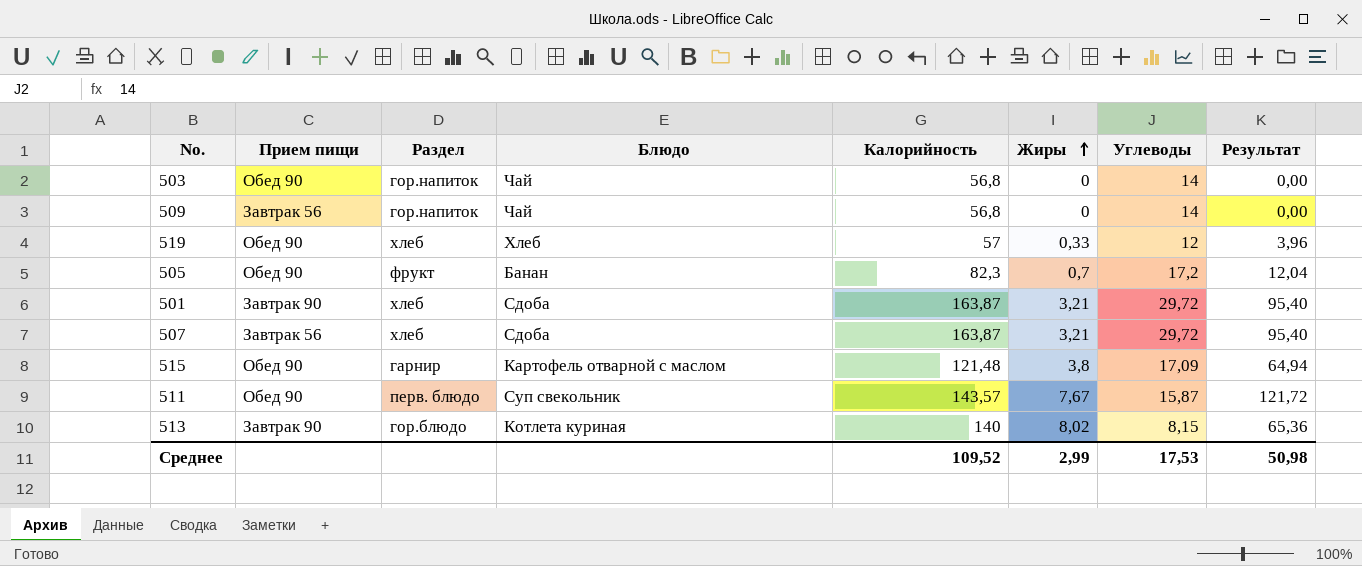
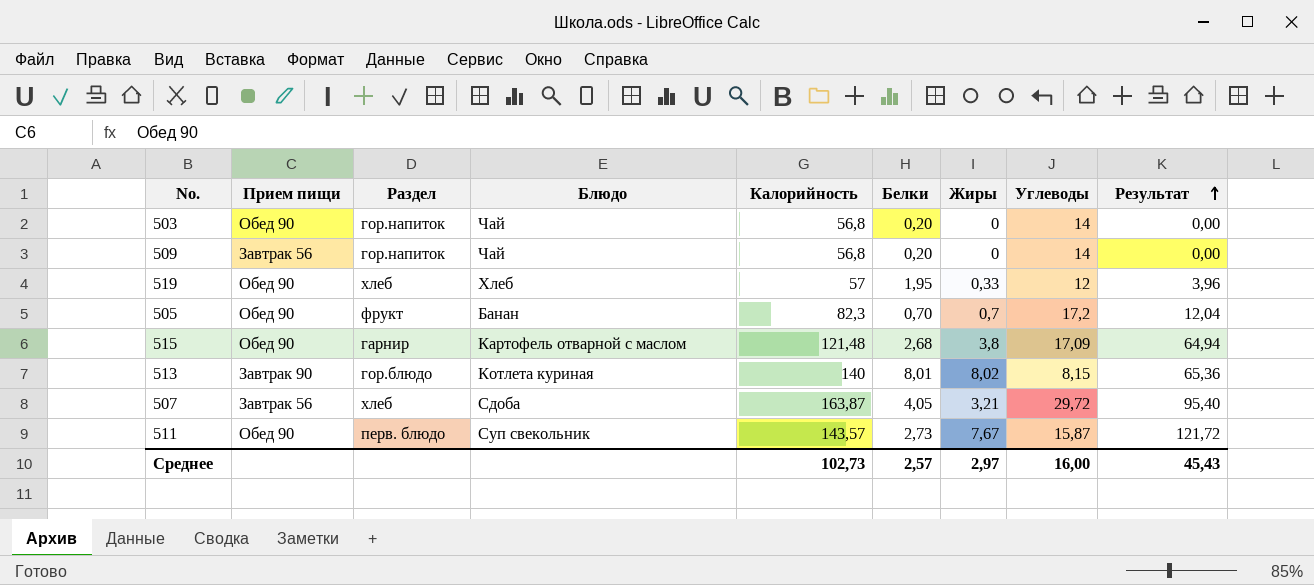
row order: Жиры ascending -> Результат ascending
column Белки | position: none -> 6
row 501: Завтрак 90 | хлеб | Сдоба | 163,87 | 3,21 | 29,72 | 95,40 -> none
Среднее | Калорийность: 109,52 -> 102,73
Среднее | Жиры: 2,99 -> 2,97
Среднее | Углеводы: 17,53 -> 16,00
Среднее | Результат: 50,98 -> 45,43

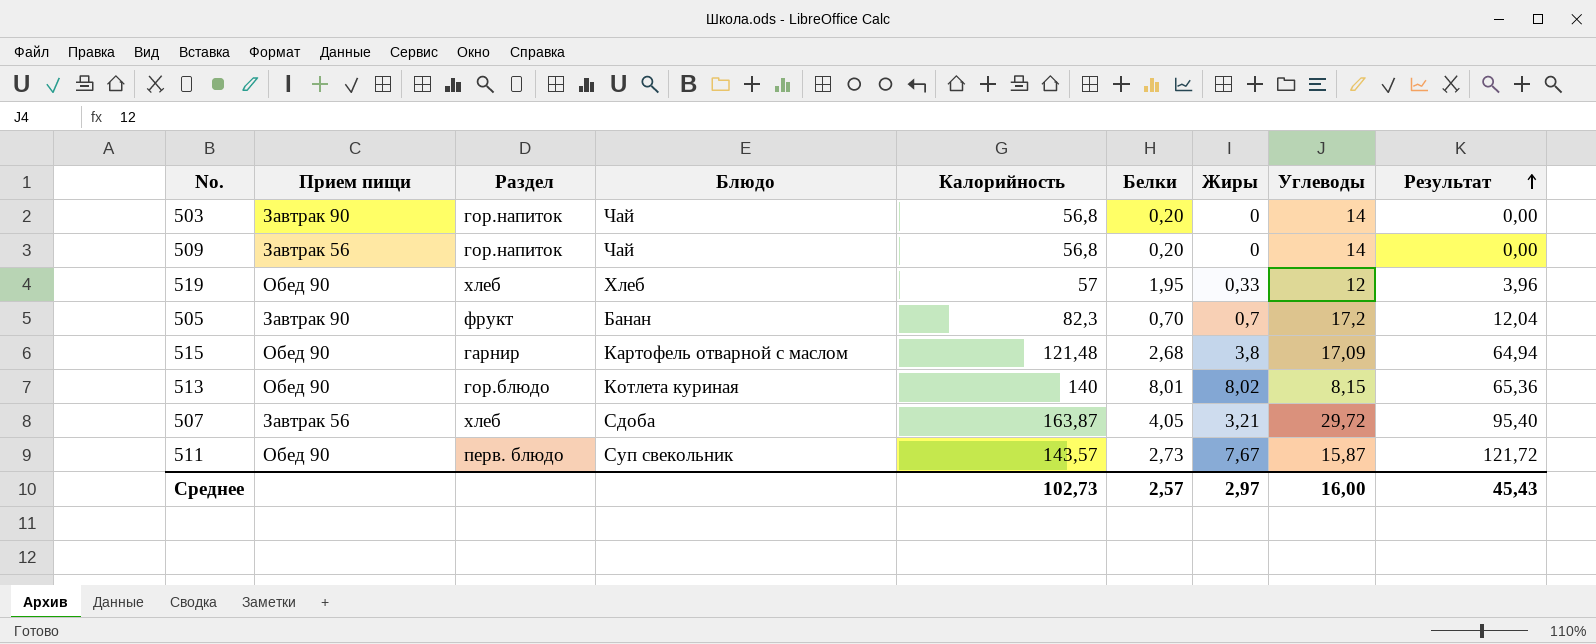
503 | Прием пищи: Обед 90 -> Завтрак 90
505 | Прием пищи: Обед 90 -> Завтрак 90
513 | Прием пищи: Завтрак 90 -> Обед 90

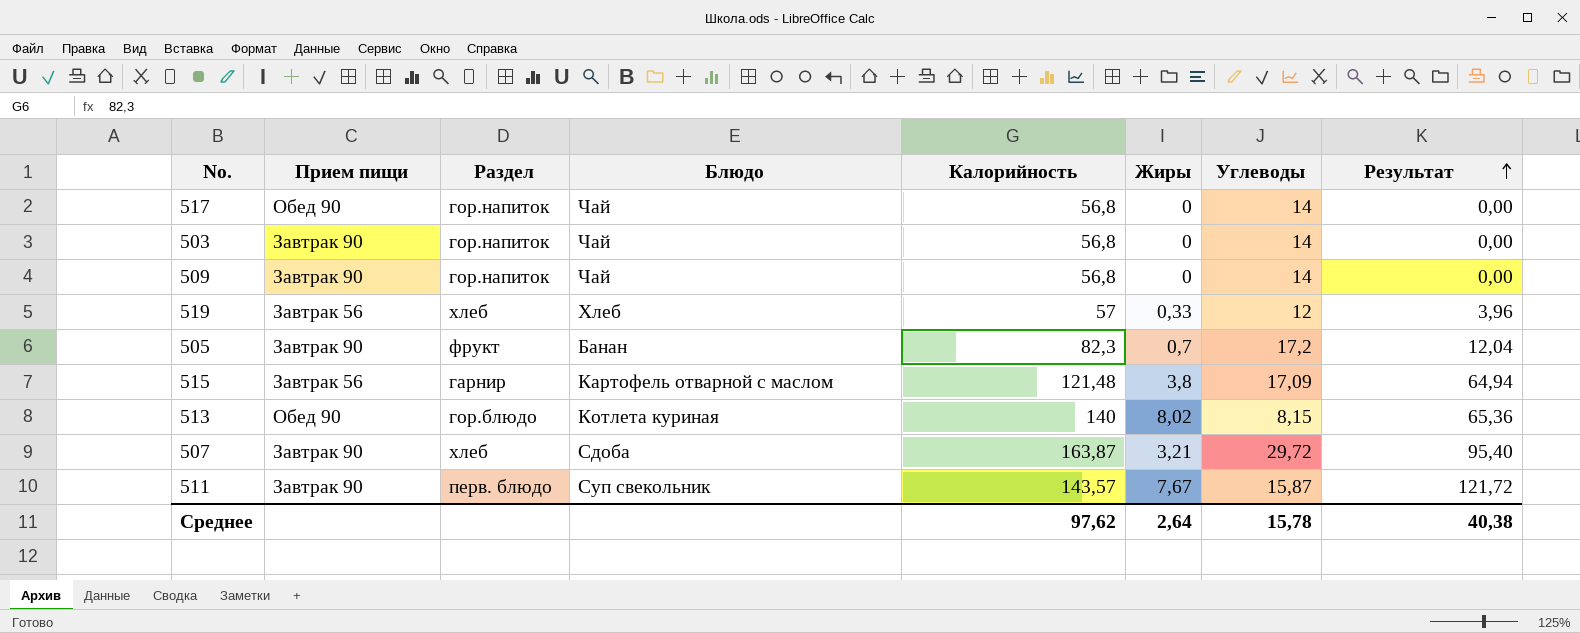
column Белки | position: 6 -> none
row 517: none -> Обед 90 | гор.напиток | Чай | 56,8 | 0 | 14 | 0,00
509 | Прием пищи: Завтрак 56 -> Завтрак 90
519 | Прием пищи: Обед 90 -> Завтрак 56
515 | Прием пищи: Обед 90 -> Завтрак 56
507 | Прием пищи: Завтрак 56 -> Завтрак 90
511 | Прием пищи: Обед 90 -> Завтрак 90
Среднее | Калорийность: 102,73 -> 97,62
Среднее | Жиры: 2,97 -> 2,64
Среднее | Углеводы: 16,00 -> 15,78
Среднее | Результат: 45,43 -> 40,38

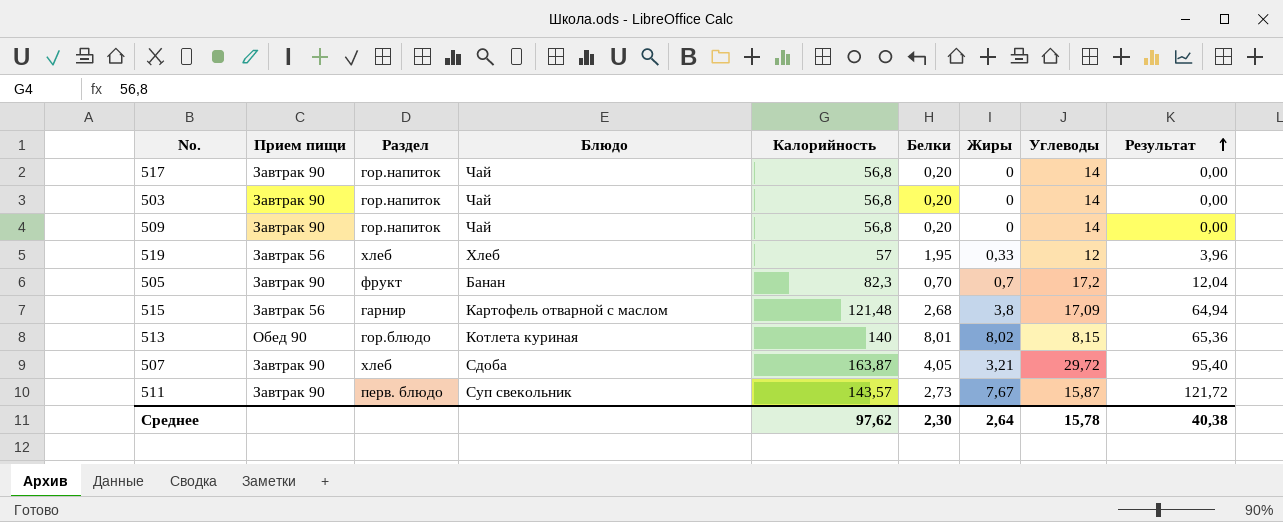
column Белки | position: none -> 6
517 | Прием пищи: Обед 90 -> Завтрак 90

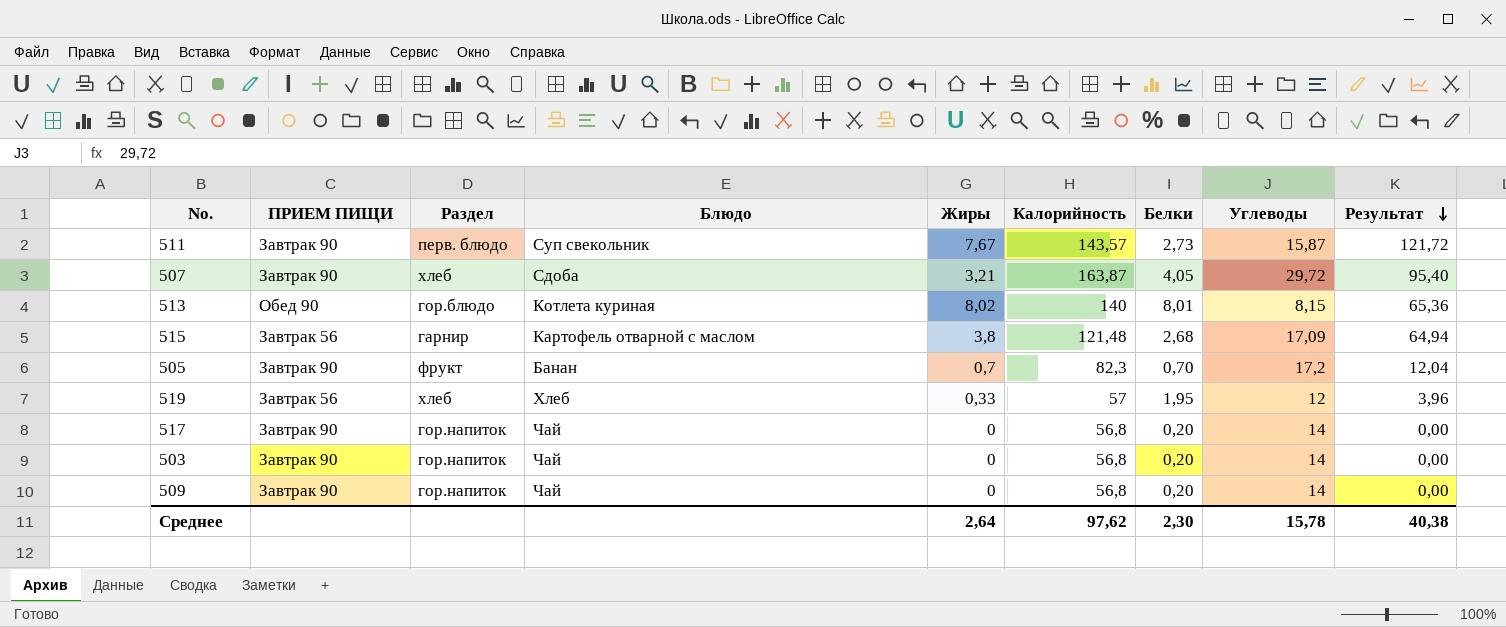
row order: Результат ascending -> Результат descending
column name: Прием пищи -> ПРИЕМ ПИЩИ
column Жиры | position: 7 -> 5

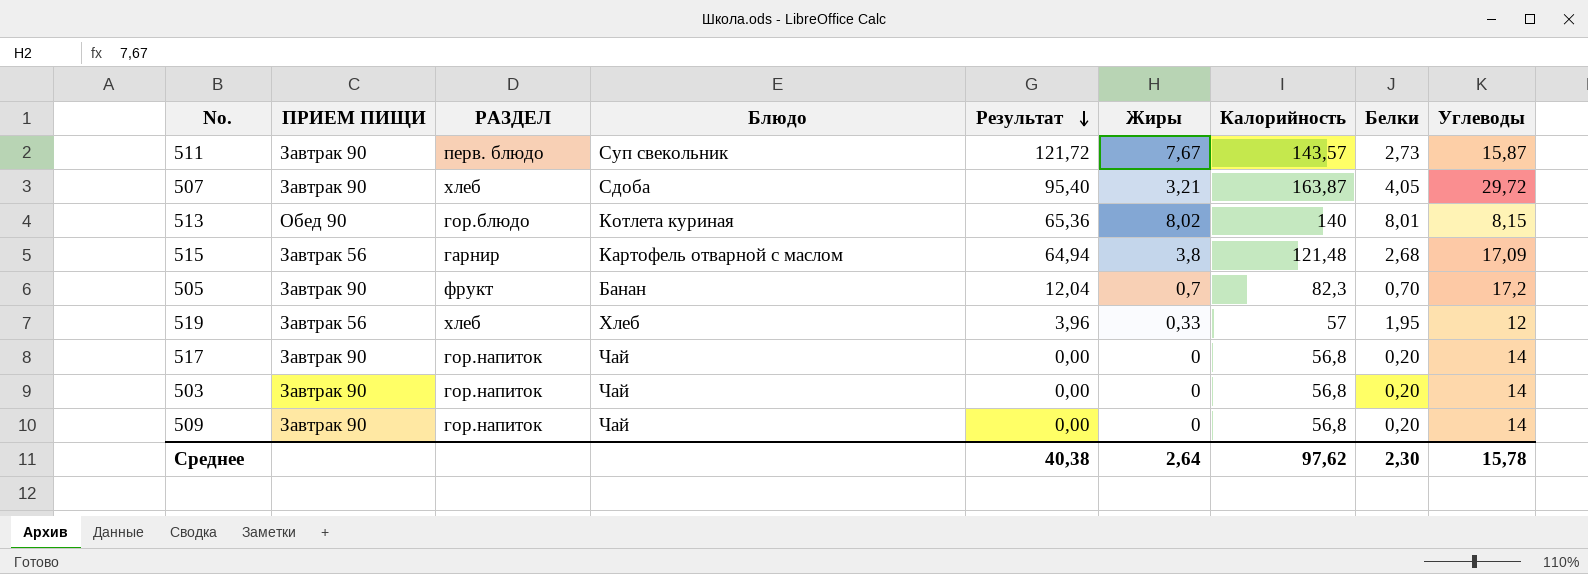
column name: Раздел -> РАЗДЕЛ
column Результат | position: 9 -> 5

